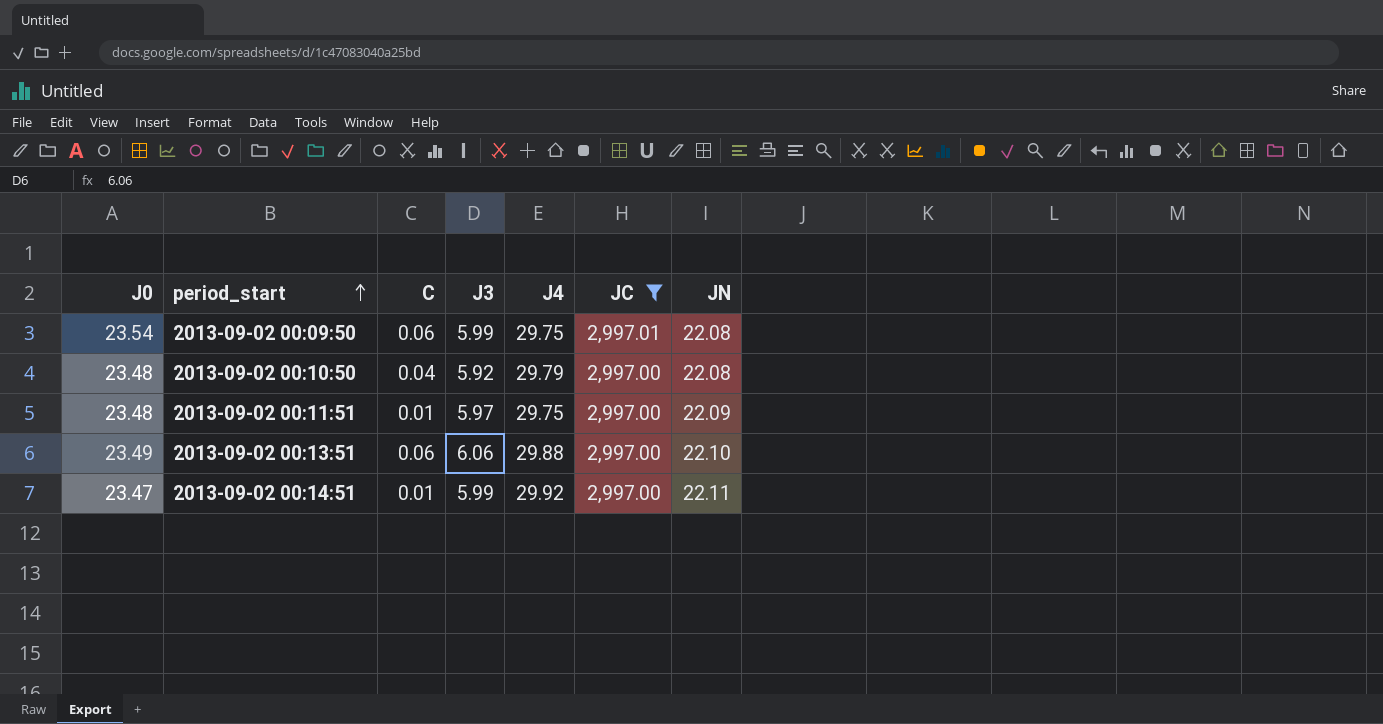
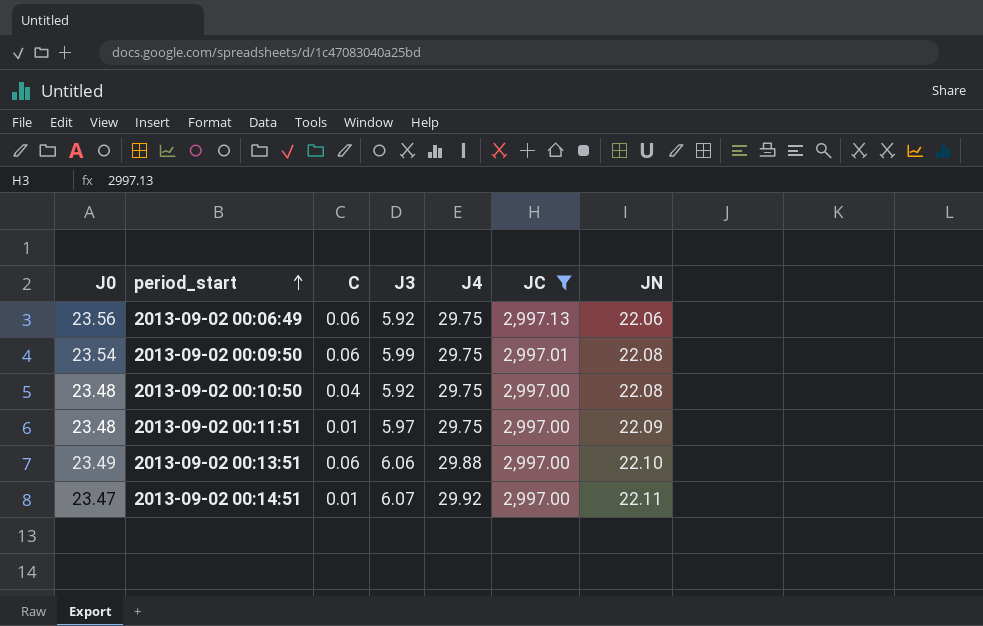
row 2013-09-02 00:06:49: none -> 23.56 | 0.06 | 5.92 | 29.75 | 2,997.13 | 22.06
2013-09-02 00:10:50 | J4: 29.79 -> 29.75
2013-09-02 00:14:51 | J3: 5.99 -> 6.07

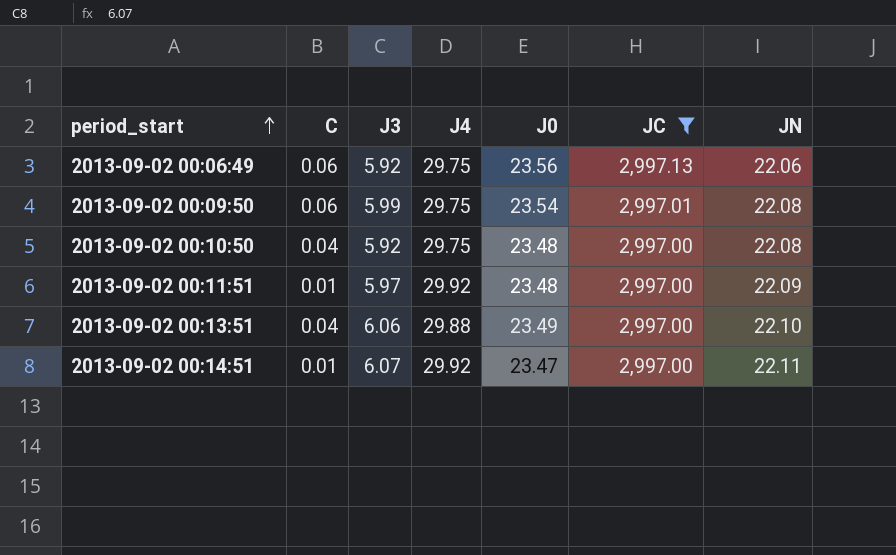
column J0 | position: 1 -> 5
2013-09-02 00:11:51 | J4: 29.75 -> 29.92
2013-09-02 00:13:51 | C: 0.06 -> 0.04

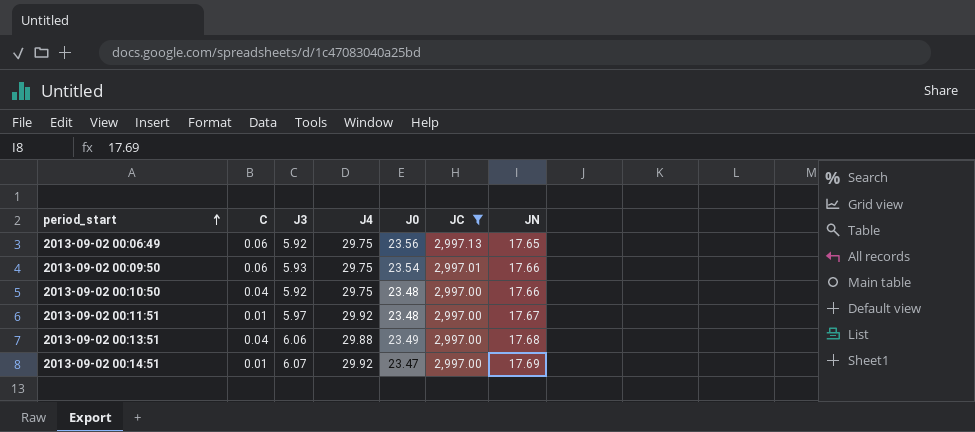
2013-09-02 00:06:49 | JN: 22.06 -> 17.65
2013-09-02 00:09:50 | J3: 5.99 -> 5.93
2013-09-02 00:09:50 | JN: 22.08 -> 17.66
2013-09-02 00:10:50 | JN: 22.08 -> 17.66
2013-09-02 00:11:51 | JN: 22.09 -> 17.67
2013-09-02 00:13:51 | JN: 22.10 -> 17.68
2013-09-02 00:14:51 | JN: 22.11 -> 17.69

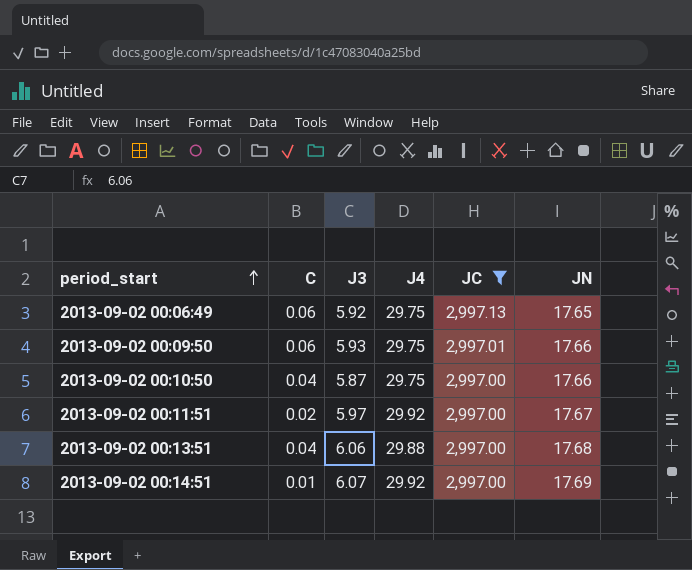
column J0 | position: 5 -> none
2013-09-02 00:10:50 | J3: 5.92 -> 5.87
2013-09-02 00:11:51 | C: 0.01 -> 0.02

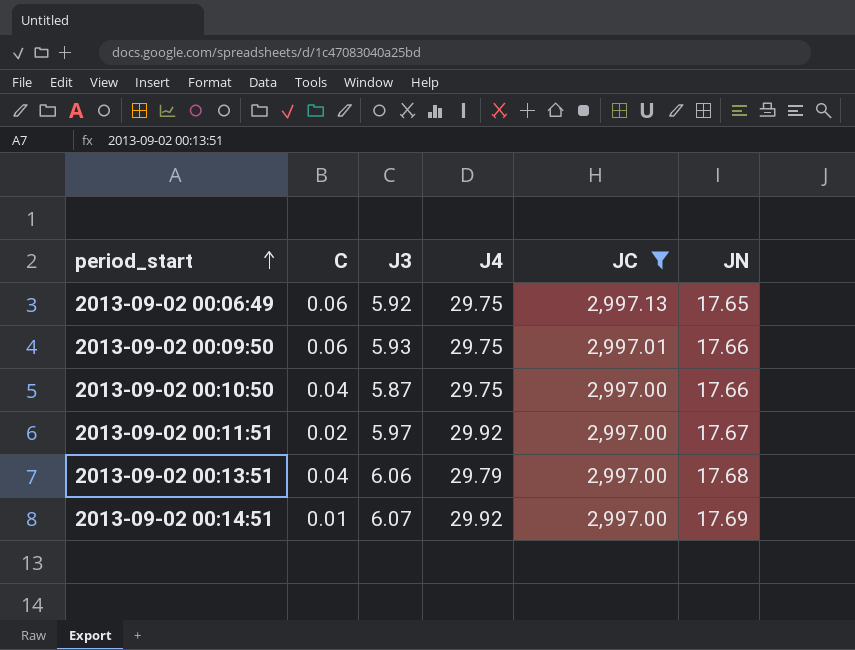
2013-09-02 00:13:51 | J4: 29.88 -> 29.79

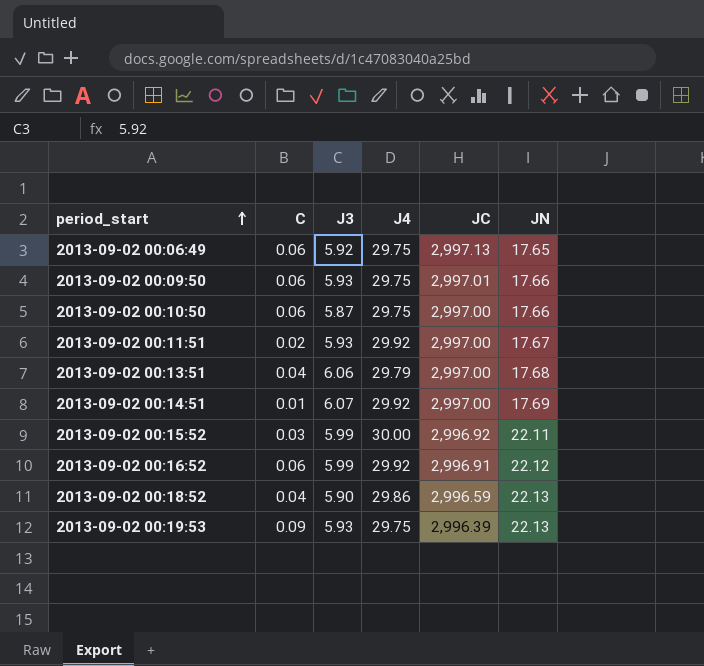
filter: JC >= 2,997.00 -> none
2013-09-02 00:10:50 | C: 0.04 -> 0.06
2013-09-02 00:11:51 | J3: 5.97 -> 5.93

